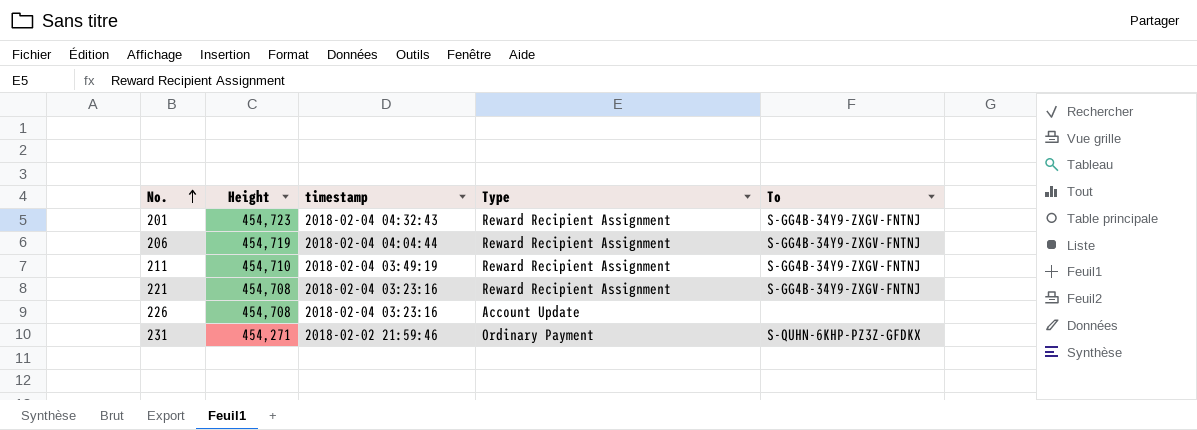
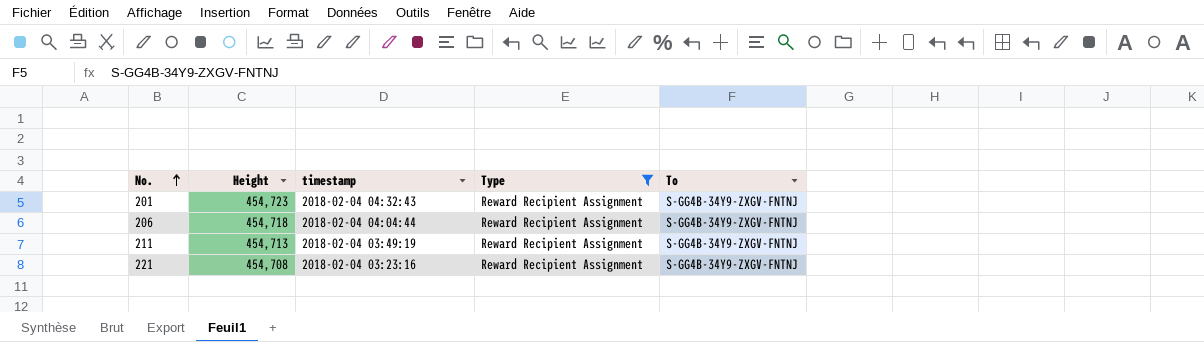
filter: none -> Type = Reward Recipient Assignment
206 | Height: 454,719 -> 454,718
211 | Height: 454,710 -> 454,713

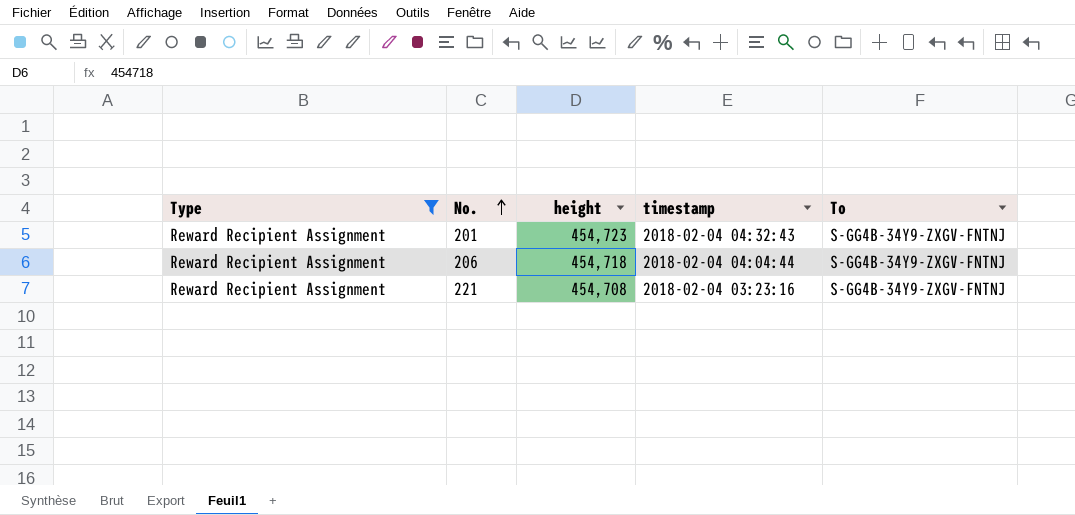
column Type | position: 4 -> 1
column name: Height -> height
row 211: 454,713 | 2018-02-04 03:49:19 | Reward Recipient Assignment | S-GG4B-34Y9-ZXGV-FNTNJ -> none

